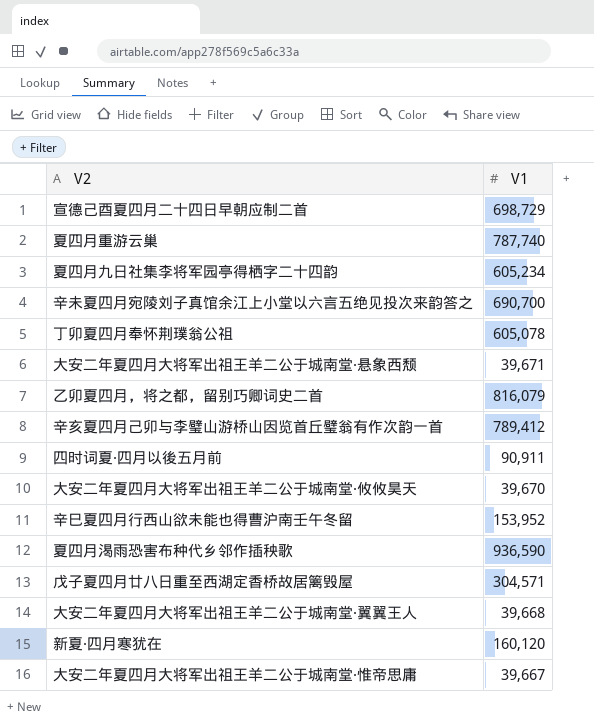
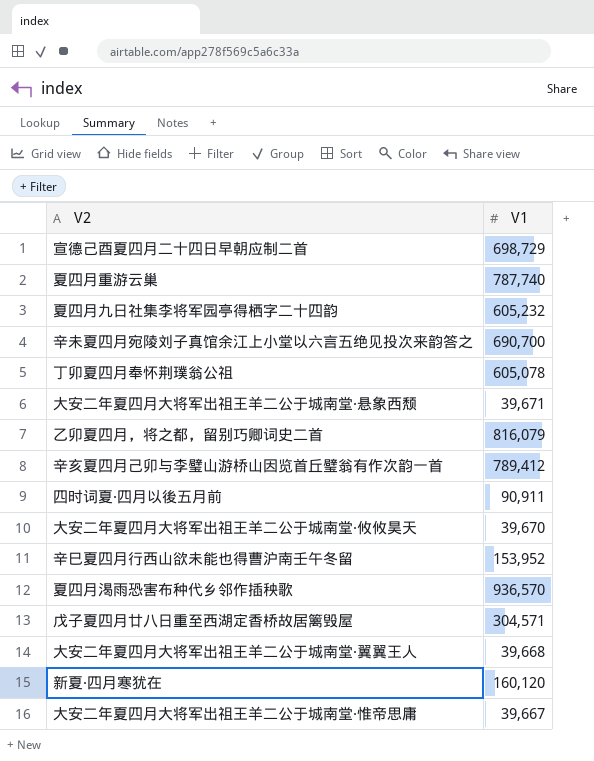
夏四月九日社集李将军园亭得栖字二十四韵 | V1: 605,234 -> 605,232
夏四月渴雨恐害布种代乡邻作插秧歌 | V1: 936,590 -> 936,570

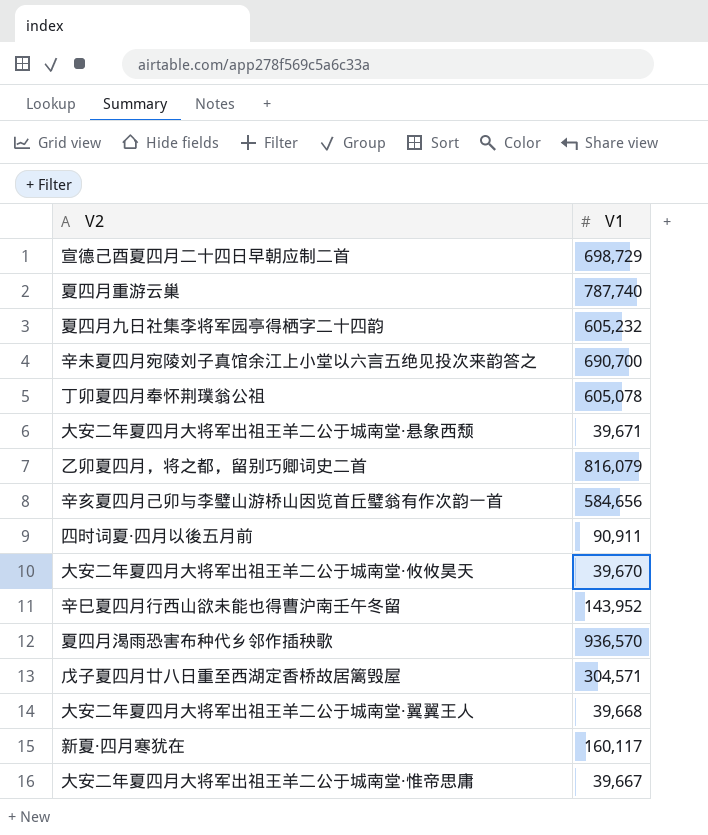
辛亥夏四月己卯与李璧山游桥山因览首丘璧翁有作次韵一首 | V1: 789,412 -> 584,656
辛巳夏四月行西山欲未能也得曹沪南壬午冬留 | V1: 153,952 -> 143,952
新夏·四月寒犹在 | V1: 160,120 -> 160,117

